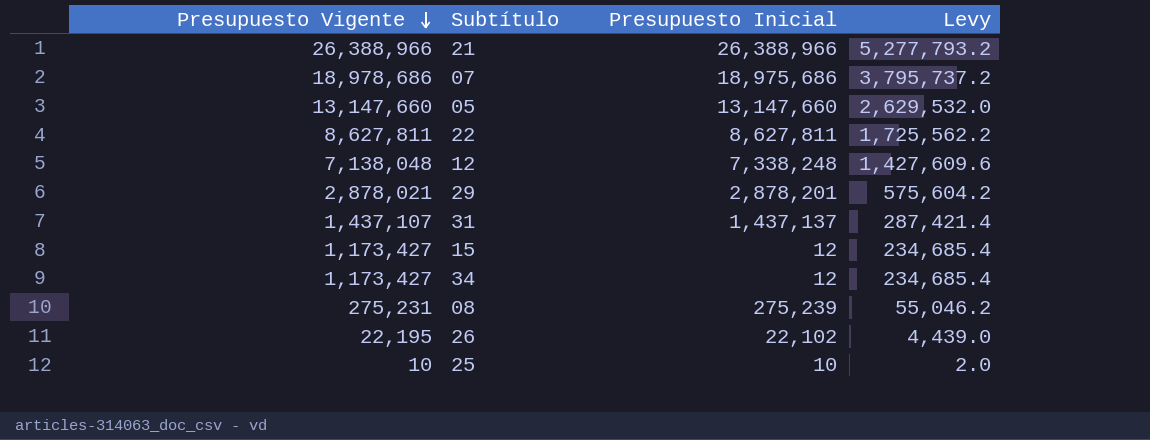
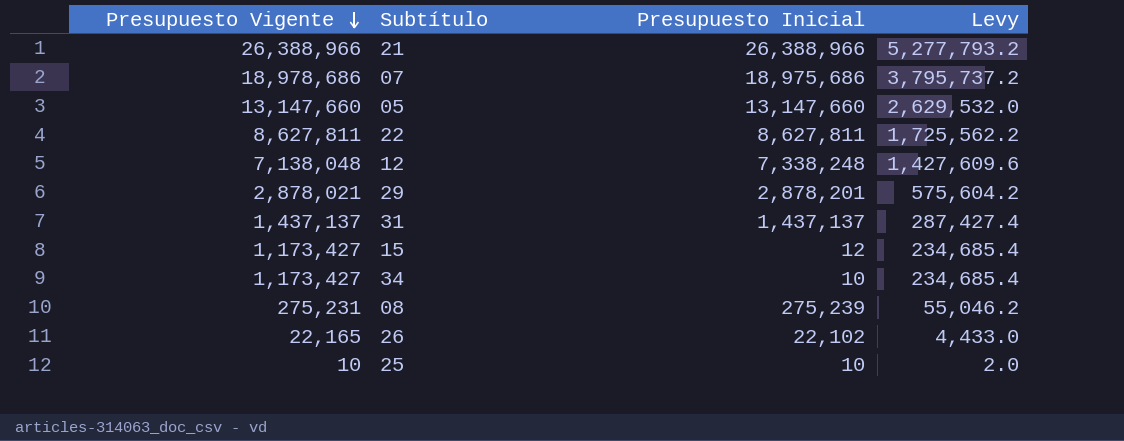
31 | Presupuesto Vigente: 1,437,107 -> 1,437,137
31 | Levy: 287,421.4 -> 287,427.4
34 | Presupuesto Inicial: 12 -> 10
26 | Presupuesto Vigente: 22,195 -> 22,165
26 | Levy: 4,439.0 -> 4,433.0

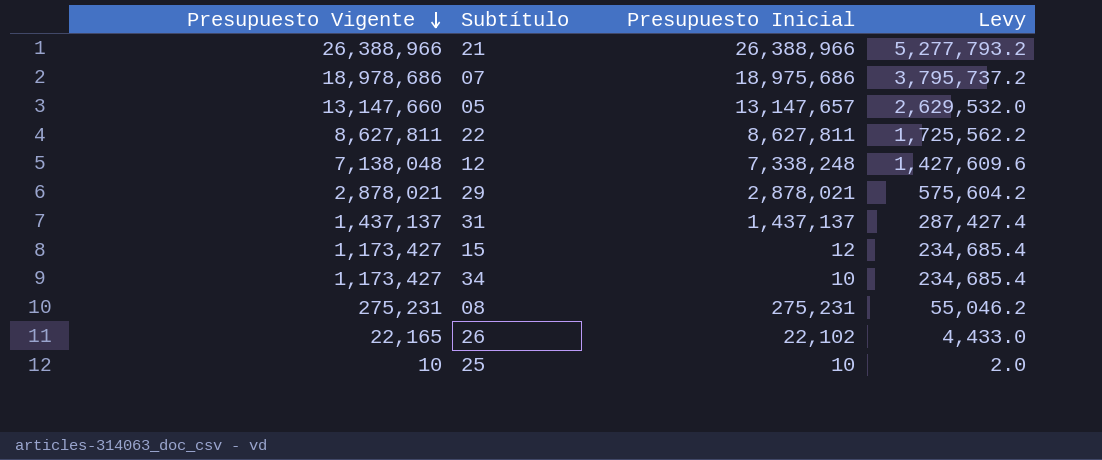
05 | Presupuesto Inicial: 13,147,660 -> 13,147,657
29 | Presupuesto Inicial: 2,878,201 -> 2,878,021
08 | Presupuesto Inicial: 275,239 -> 275,231

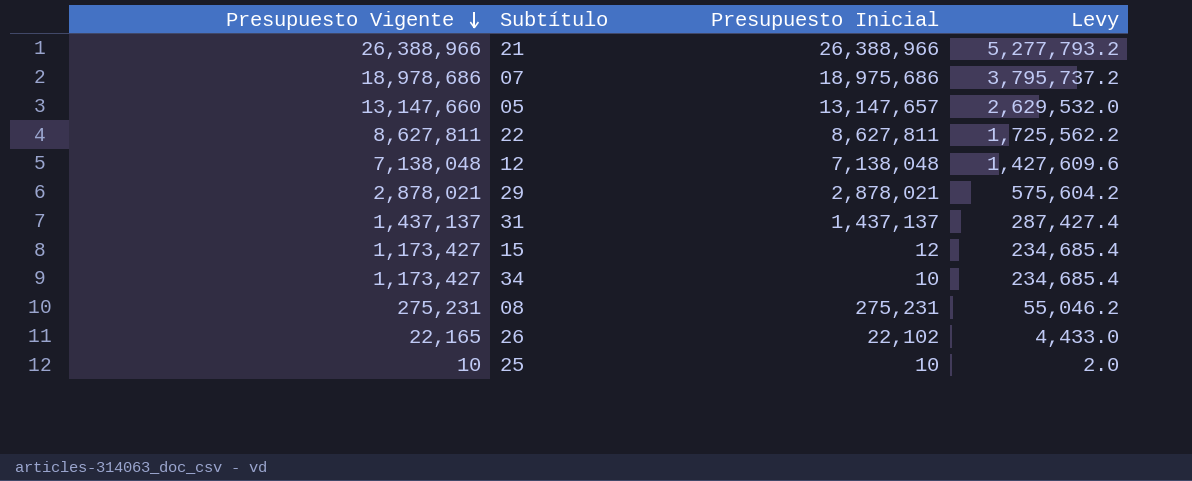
12 | Presupuesto Inicial: 7,338,248 -> 7,138,048

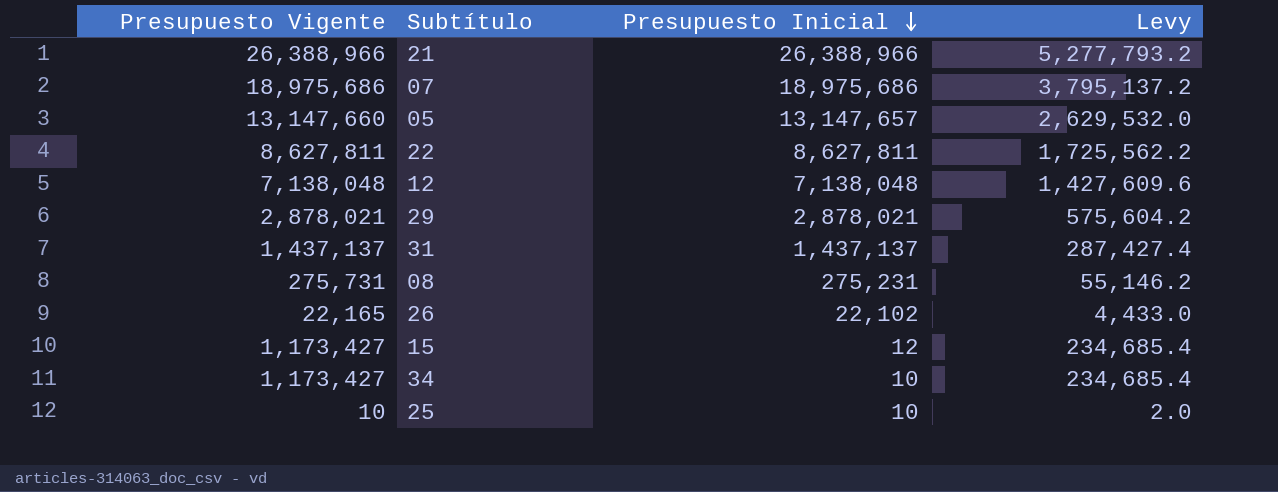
row order: Presupuesto Vigente descending -> Presupuesto Inicial descending
07 | Presupuesto Vigente: 18,978,686 -> 18,975,686
07 | Levy: 3,795,737.2 -> 3,795,137.2
08 | Presupuesto Vigente: 275,231 -> 275,731
08 | Levy: 55,046.2 -> 55,146.2

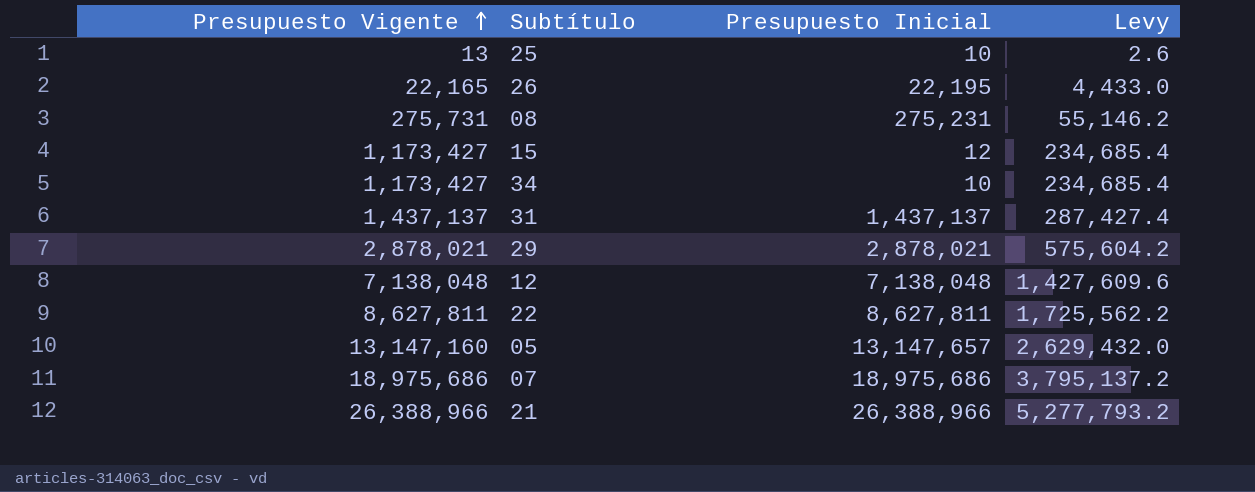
row order: Presupuesto Inicial descending -> Presupuesto Vigente ascending
25 | Presupuesto Vigente: 10 -> 13
25 | Levy: 2.0 -> 2.6
26 | Presupuesto Inicial: 22,102 -> 22,195
05 | Presupuesto Vigente: 13,147,660 -> 13,147,160
05 | Levy: 2,629,532.0 -> 2,629,432.0

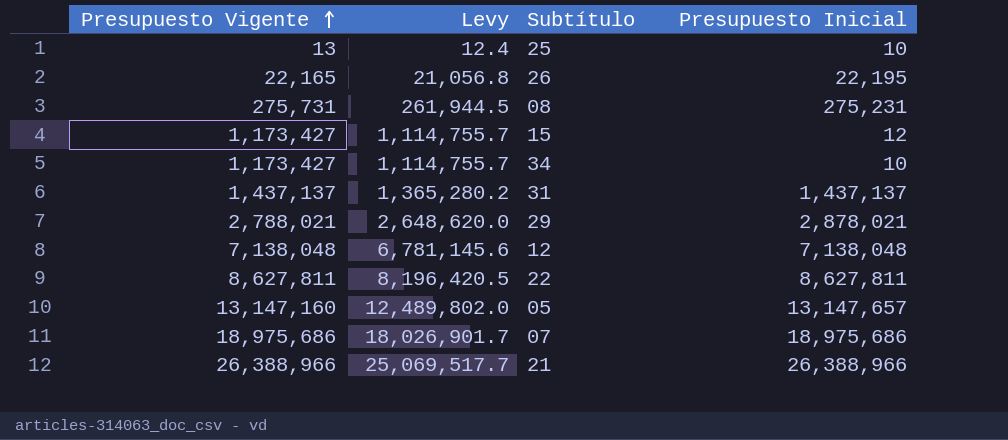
column Levy | formula: [Presupuesto Vigente] * 0.2 -> [Presupuesto Vigente] * 0.95
column Levy | position: 4 -> 2
29 | Presupuesto Vigente: 2,878,021 -> 2,788,021

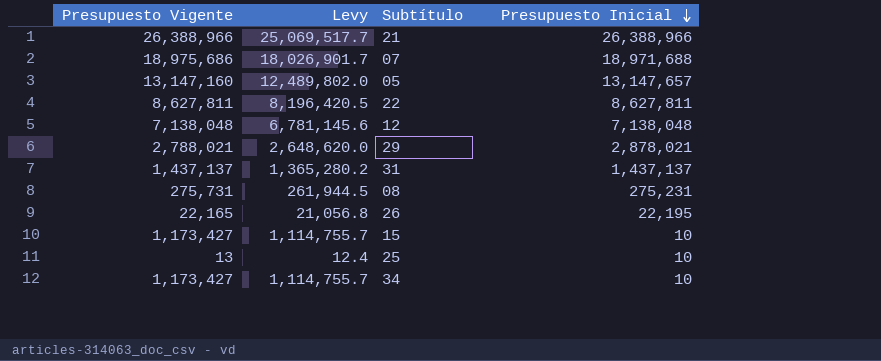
row order: Presupuesto Vigente ascending -> Presupuesto Inicial descending
07 | Presupuesto Inicial: 18,975,686 -> 18,971,688
15 | Presupuesto Inicial: 12 -> 10

